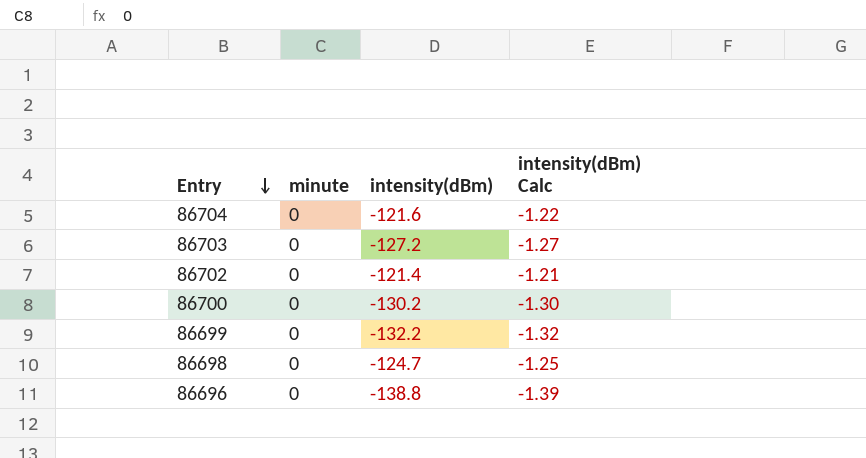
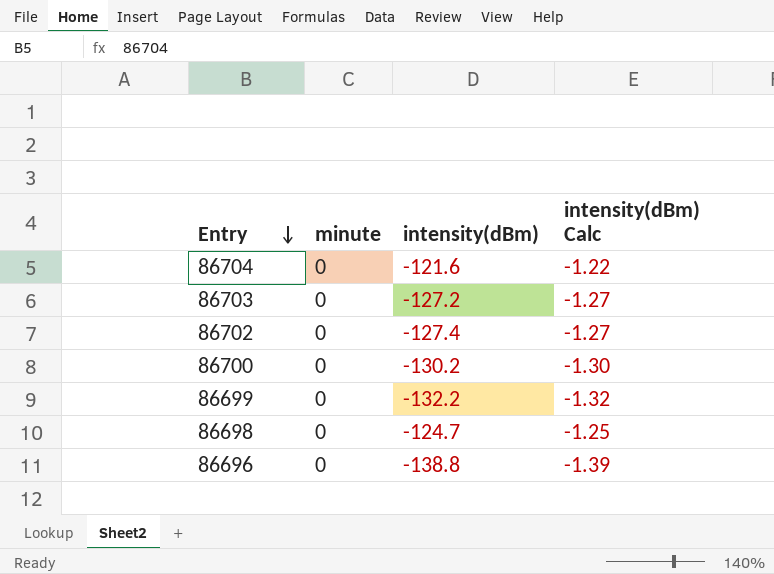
86702 | intensity(dBm): -121.4 -> -127.4
86702 | intensity(dBm) Calc: -1.21 -> -1.27

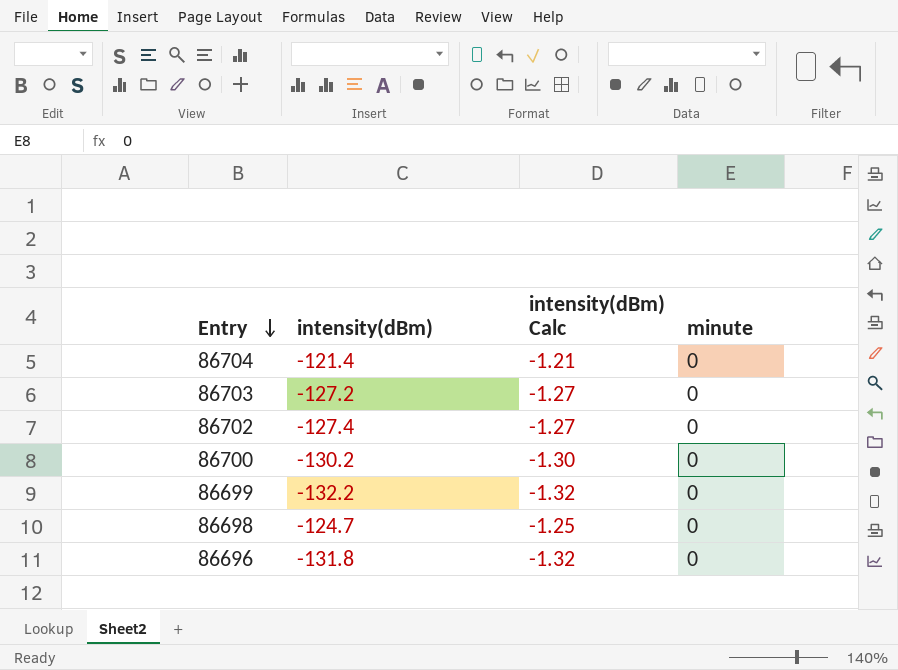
column minute | position: 2 -> 4
86704 | intensity(dBm): -121.6 -> -121.4
86704 | intensity(dBm) Calc: -1.22 -> -1.21
86696 | intensity(dBm): -138.8 -> -131.8
86696 | intensity(dBm) Calc: -1.39 -> -1.32

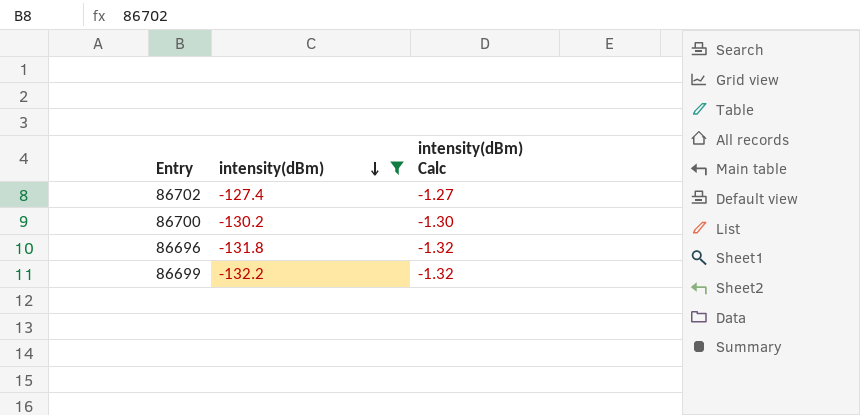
filter: none -> intensity(dBm) <= -127.4
row order: Entry descending -> intensity(dBm) descending
column minute | position: 4 -> none

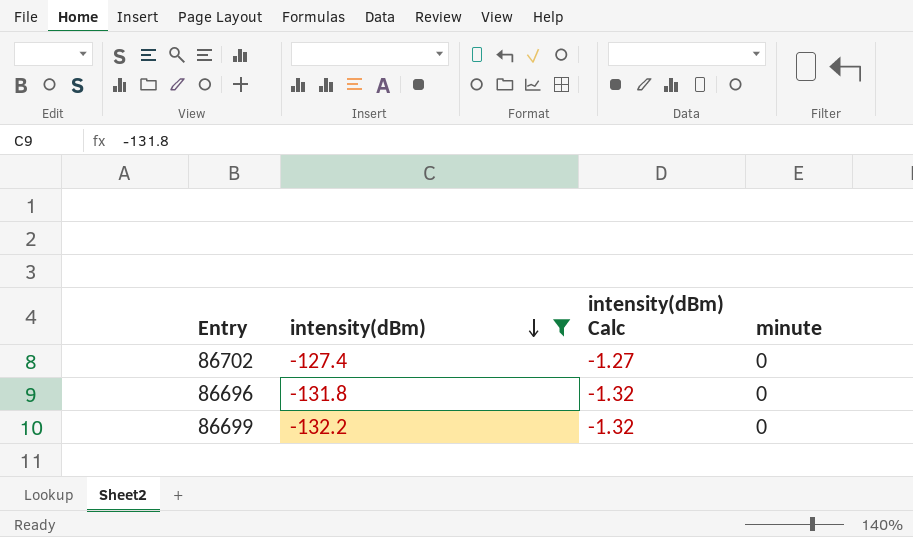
column minute | position: none -> 4
row 86700: -130.2 | -1.30 -> none

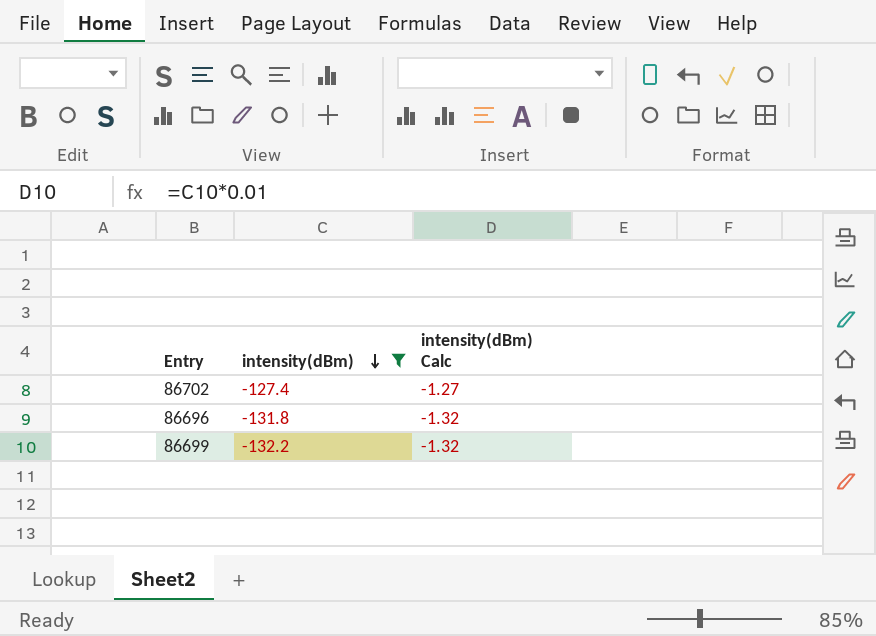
column minute | position: 4 -> none

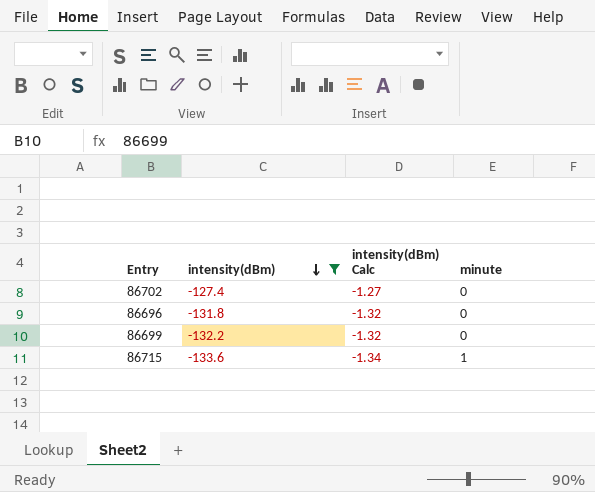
column minute | position: none -> 4
row 86715: none -> -133.6 | -1.34 | 1

